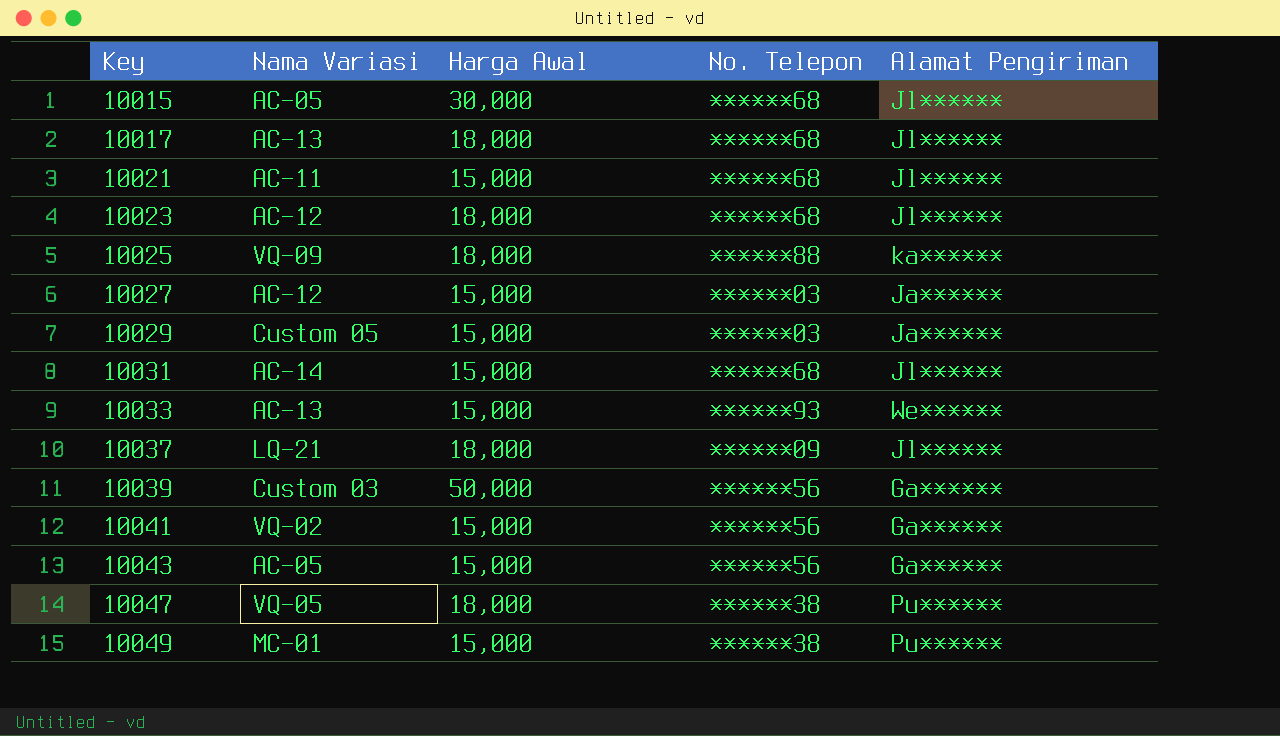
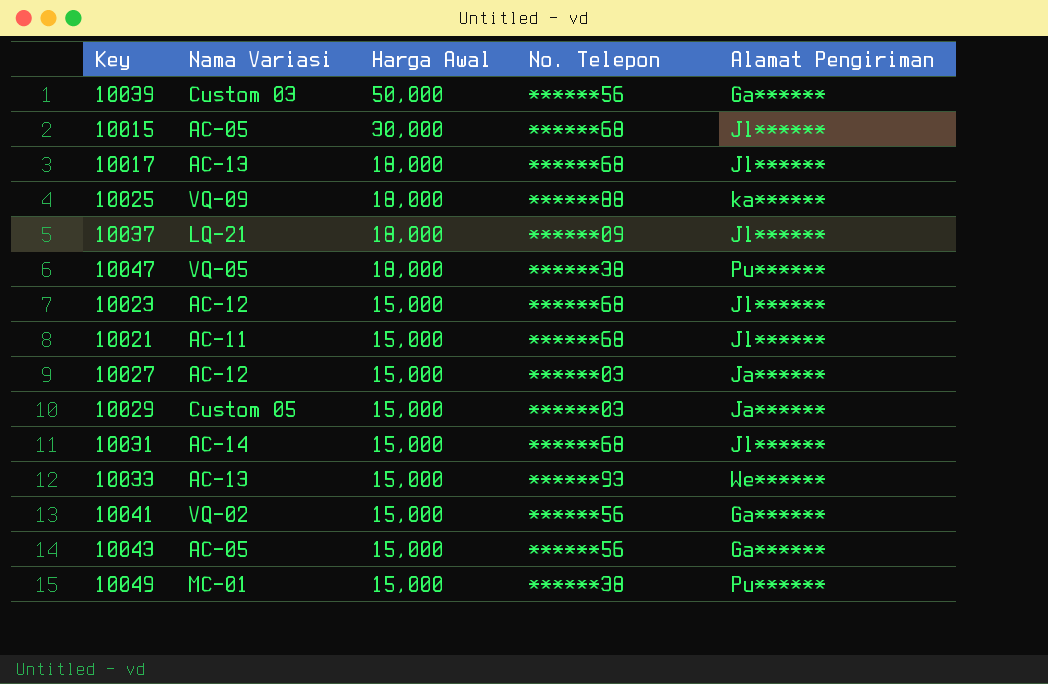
row order: Key ascending -> Harga Awal descending
10023 | Harga Awal: 18,000 -> 15,000

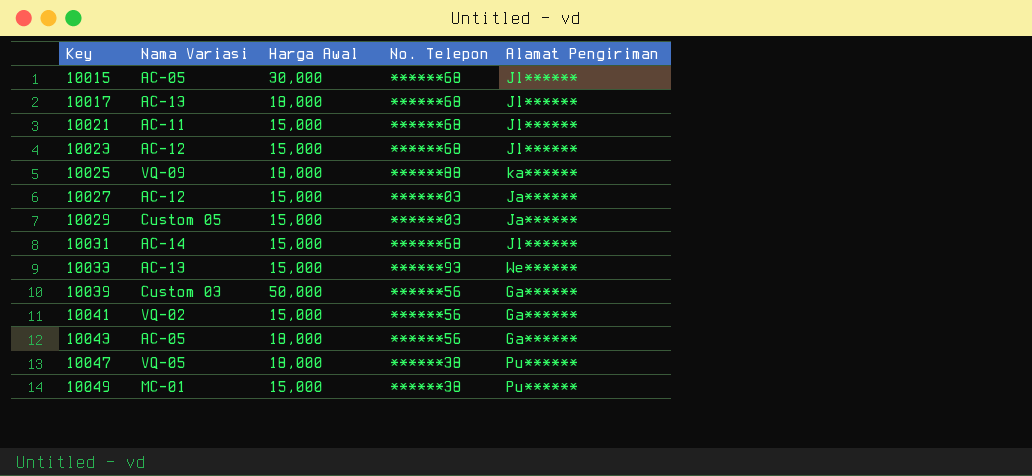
row order: Harga Awal descending -> Key ascending
row 10037: LQ-21 | 18,000 | ******09 | Jl****** -> none
10043 | Harga Awal: 15,000 -> 18,000

